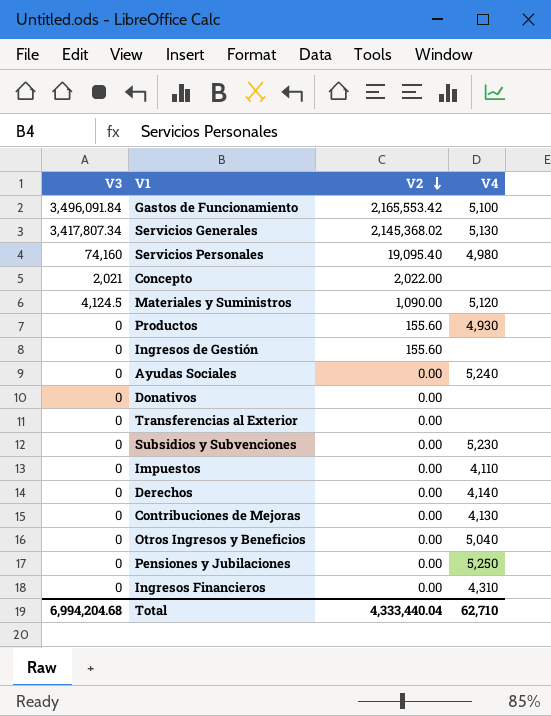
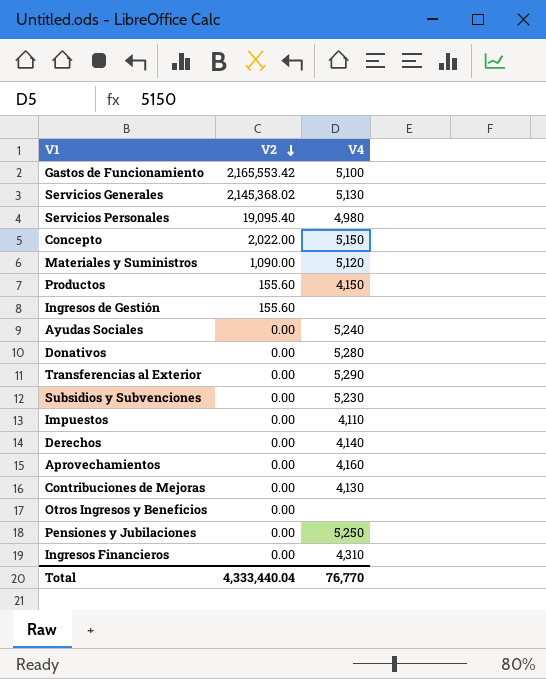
column V3 | position: 1 -> none
Concepto | V4: none -> 5,150
Productos | V4: 4,930 -> 4,150
Donativos | V4: none -> 5,280
Transferencias al Exterior | V4: none -> 5,290
row Aprovechamientos: none -> 0.00 | 4,160
Otros Ingresos y Beneficios | V4: 5,040 -> none
Total | V4: 62,710 -> 76,770

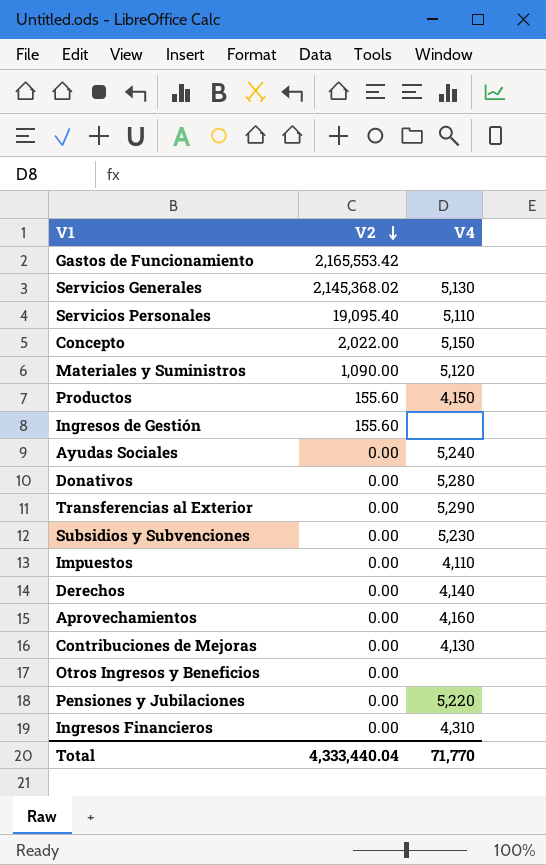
Gastos de Funcionamiento | V4: 5,100 -> none
Servicios Personales | V4: 4,980 -> 5,110
Pensiones y Jubilaciones | V4: 5,250 -> 5,220
Total | V4: 76,770 -> 71,770

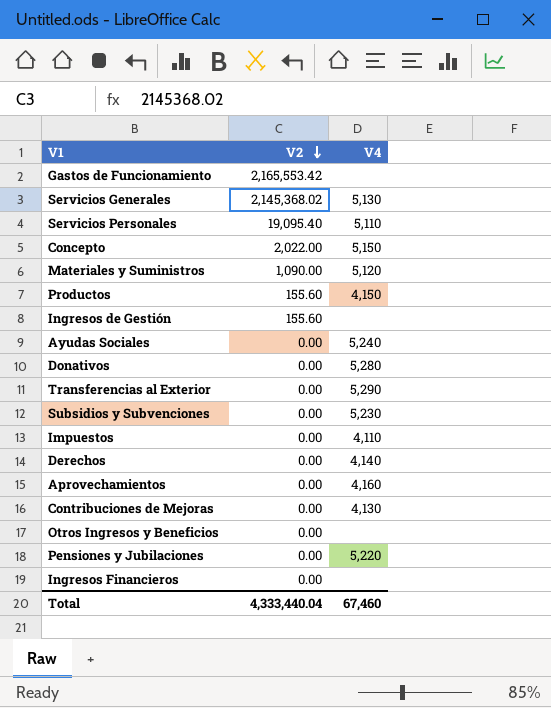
Ingresos Financieros | V4: 4,310 -> none
Total | V4: 71,770 -> 67,460

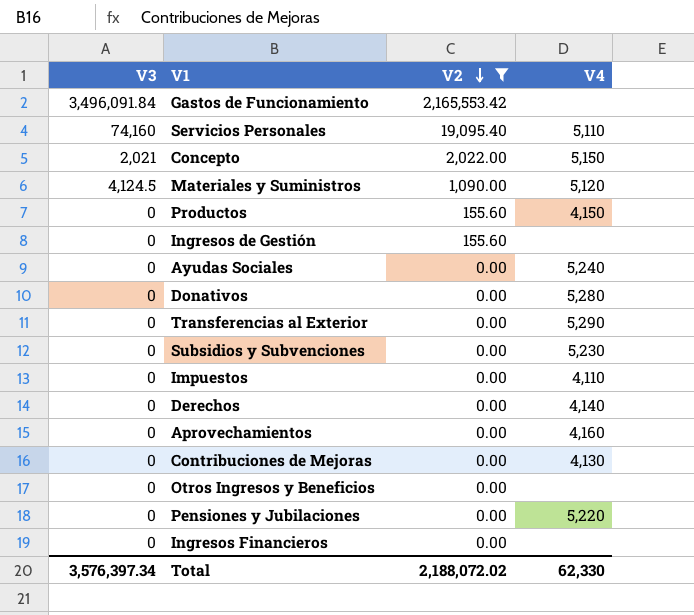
filter: none -> V2 != 2,145,368.02
column V3 | position: none -> 1
Total | V2: 4,333,440.04 -> 2,188,072.02
Total | V4: 67,460 -> 62,330

